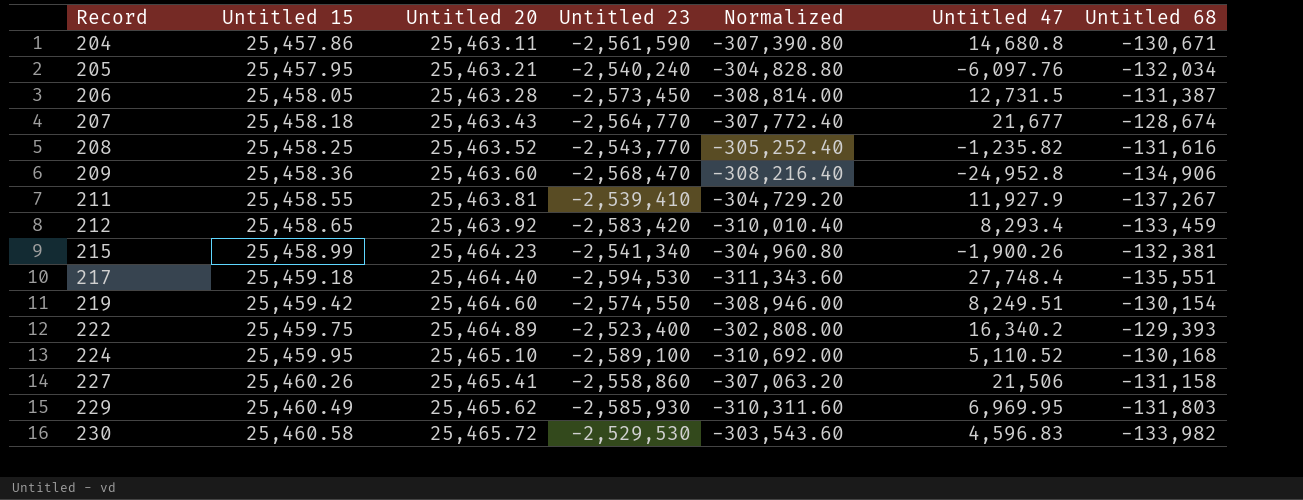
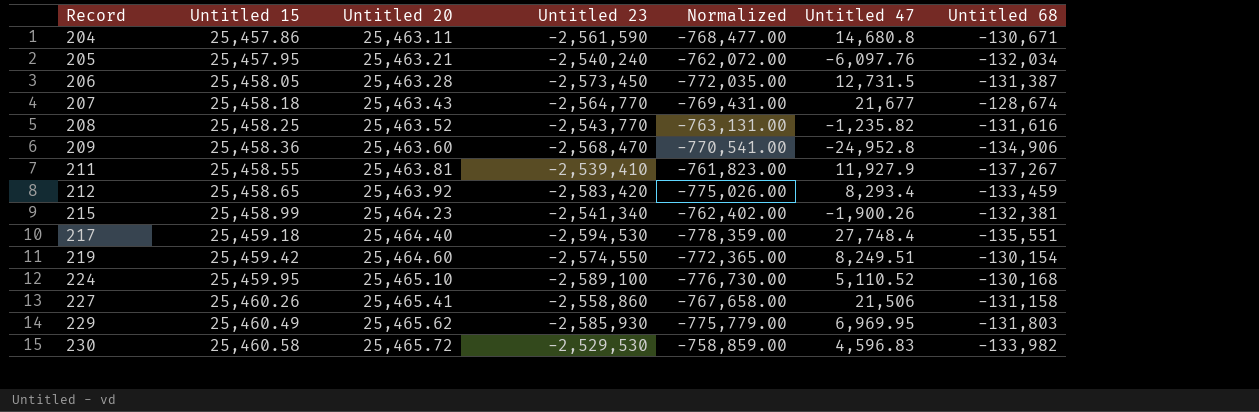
column Normalized | formula: [Untitled 23] * 0.12 -> [Untitled 23] * 0.3
row 222: 25,459.75 | 25,464.89 | -2,523,400 | -302,808.00 | 16,340.2 | -129,393 -> none

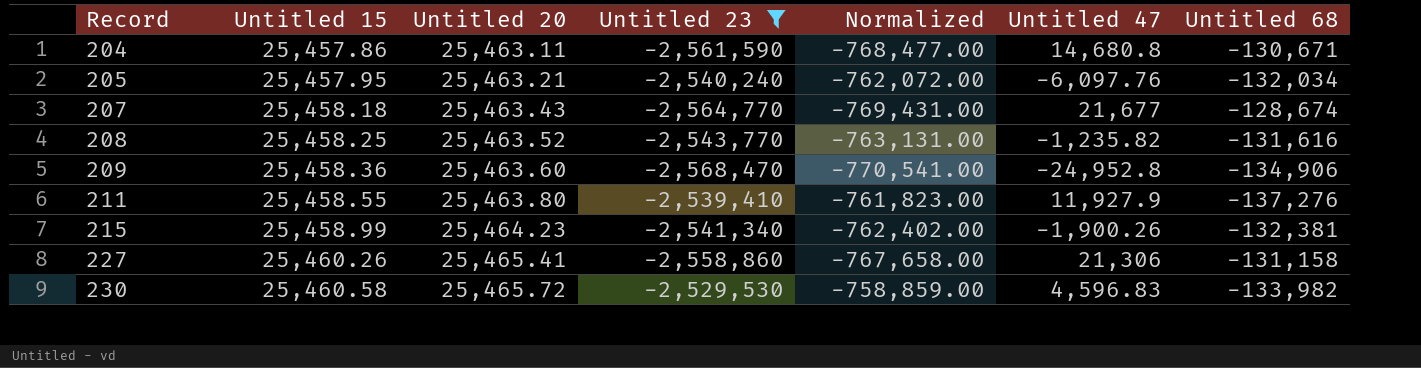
filter: none -> Untitled 23 >= -2,568,470
211 | Untitled 20: 25,463.81 -> 25,463.80
211 | Untitled 68: -137,267 -> -137,276
227 | Untitled 47: 21,506 -> 21,306

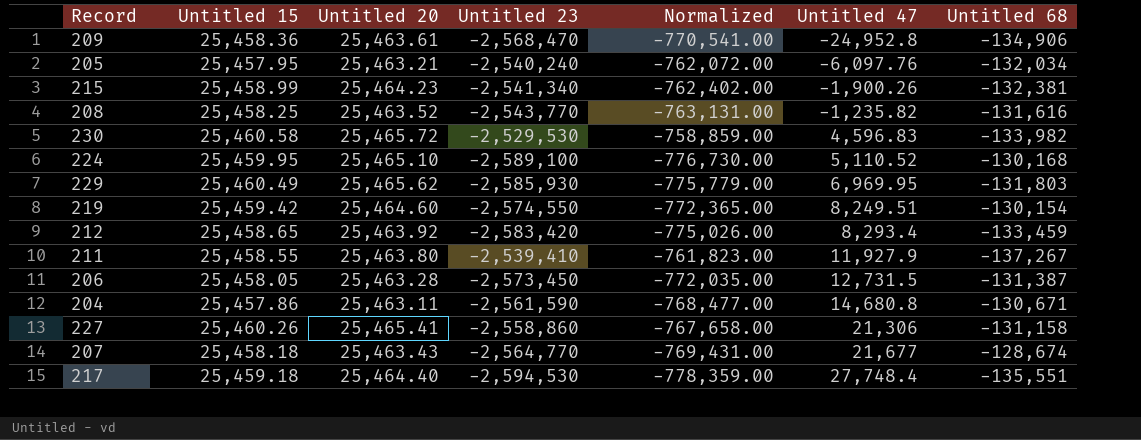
filter: Untitled 23 >= -2,568,470 -> none
row order: Record ascending -> Untitled 47 ascending
209 | Untitled 20: 25,463.60 -> 25,463.61
211 | Untitled 68: -137,276 -> -137,267

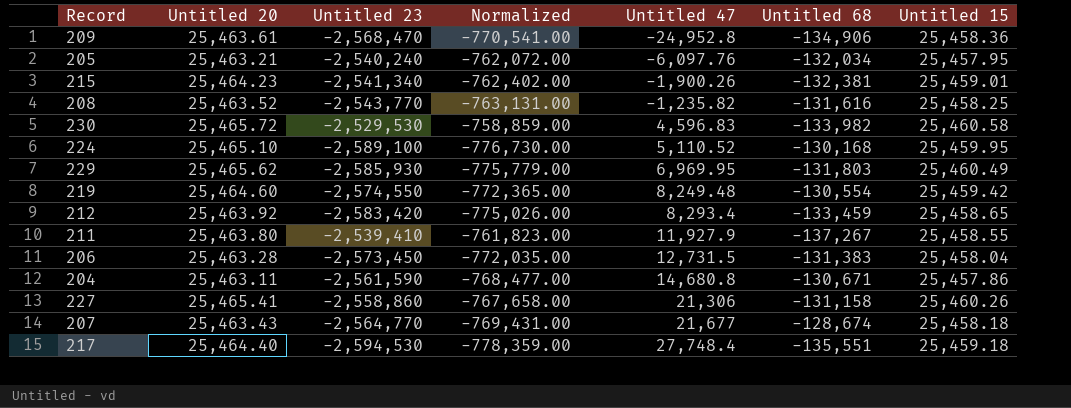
column Untitled 15 | position: 2 -> 7
215 | Untitled 15: 25,458.99 -> 25,459.01
219 | Untitled 47: 8,249.51 -> 8,249.48
219 | Untitled 68: -130,154 -> -130,554
206 | Untitled 68: -131,387 -> -131,383
206 | Untitled 15: 25,458.05 -> 25,458.04

